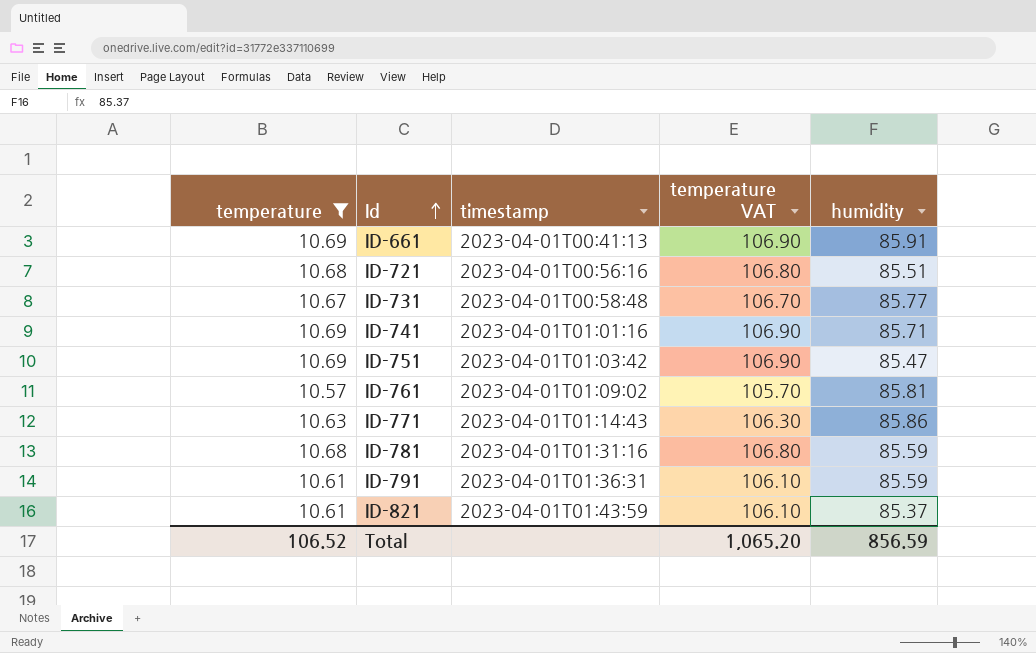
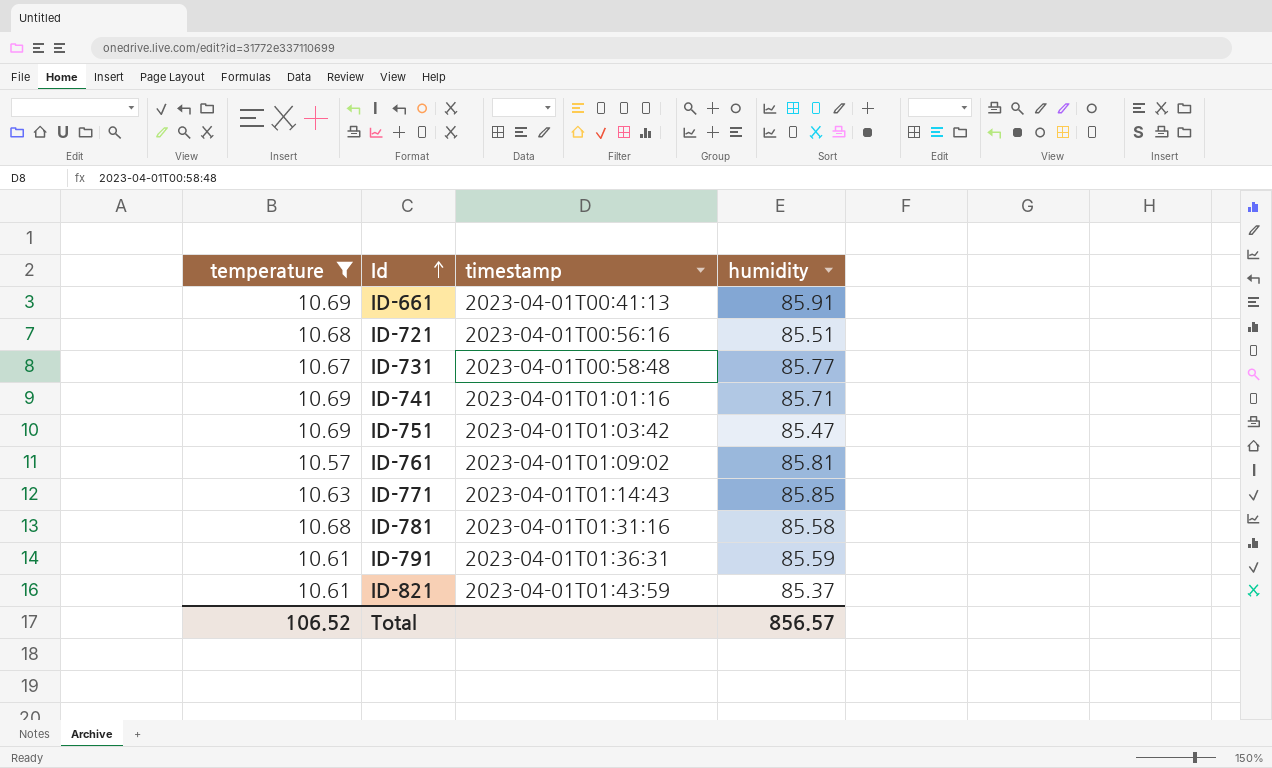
column temperature VAT | formula: [temperature] * 10 -> none
ID-771 | humidity: 85.86 -> 85.85
ID-781 | humidity: 85.59 -> 85.58
Total | humidity: 856.59 -> 856.57

